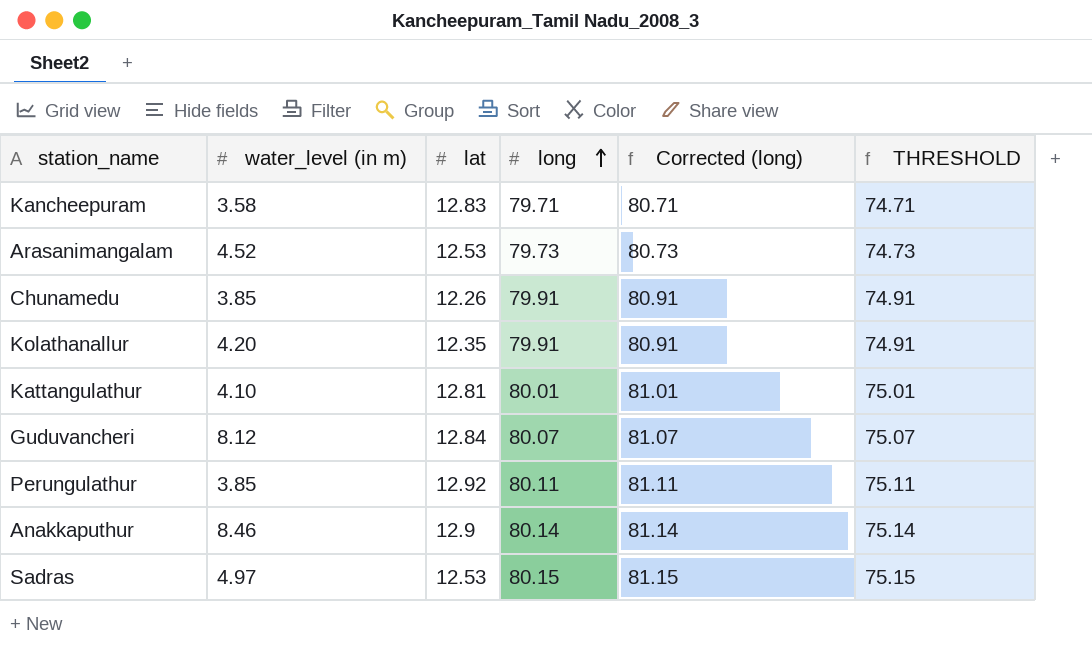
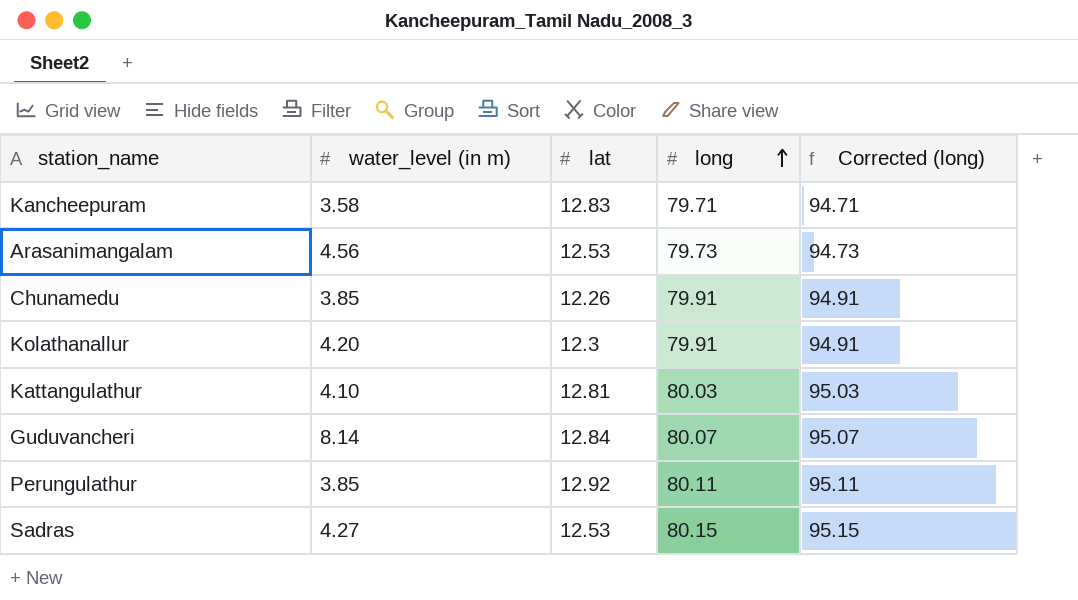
column THRESHOLD | formula: [long] - 5 -> none
column Corrected (long) | formula: [long] + 1 -> [long] + 15
row Anakkaputhur: 8.46 | 12.9 | 80.14 | 81.14 | 75.14 -> none
Arasanimangalam | water_level (in m): 4.52 -> 4.56
Kolathanallur | lat: 12.35 -> 12.3
Kattangulathur | long: 80.01 -> 80.03
Guduvancheri | water_level (in m): 8.12 -> 8.14
Sadras | water_level (in m): 4.97 -> 4.27

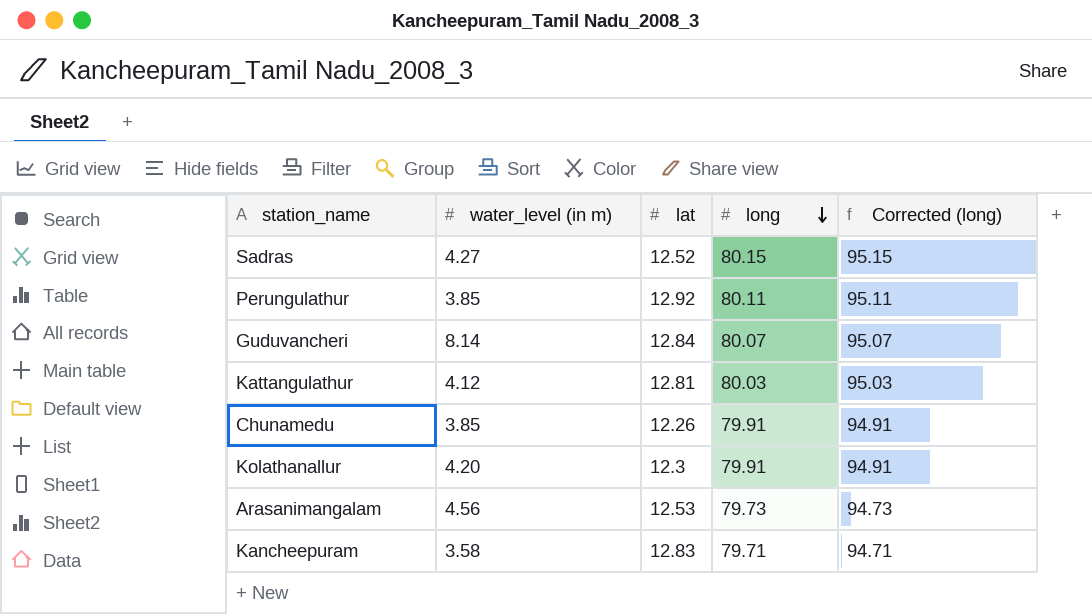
row order: long ascending -> long descending
Sadras | lat: 12.53 -> 12.52
Kattangulathur | water_level (in m): 4.10 -> 4.12

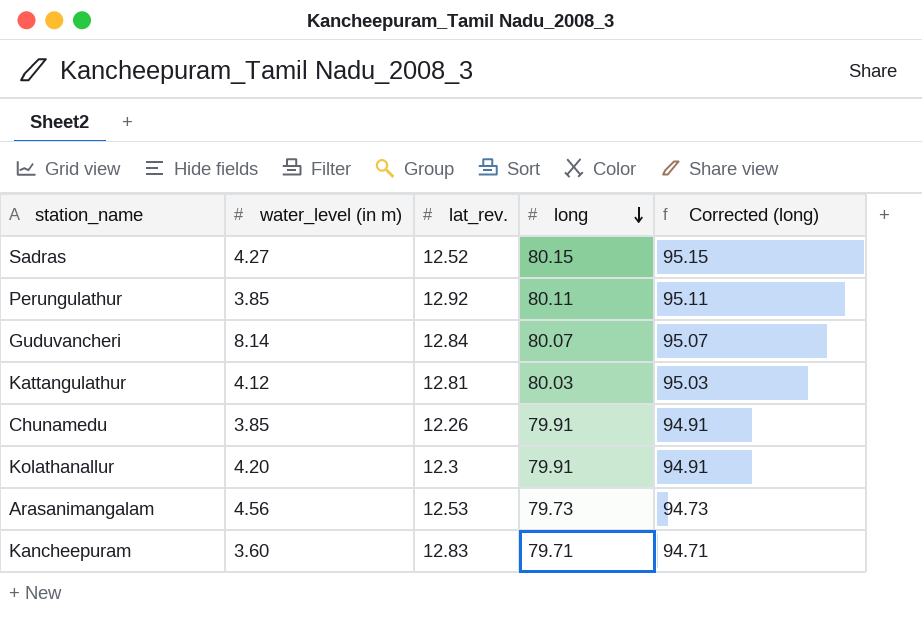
column name: lat -> lat_rev.
Kancheepuram | water_level (in m): 3.58 -> 3.60

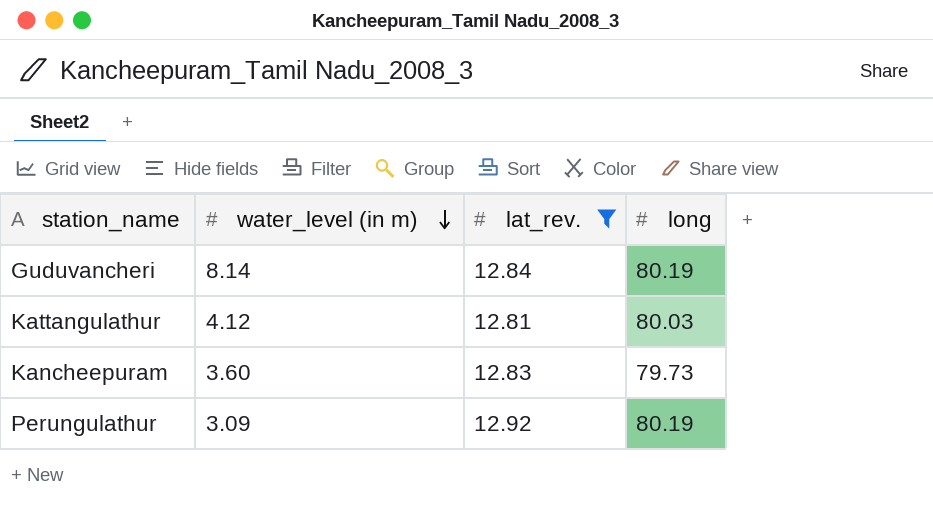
filter: none -> lat_rev. >= 12.81
row order: long descending -> water_level (in m) descending
column Corrected (long) | formula: [long] + 15 -> none
Guduvancheri | long: 80.07 -> 80.19
Kancheepuram | long: 79.71 -> 79.73
Perungulathur | water_level (in m): 3.85 -> 3.09
Perungulathur | long: 80.11 -> 80.19

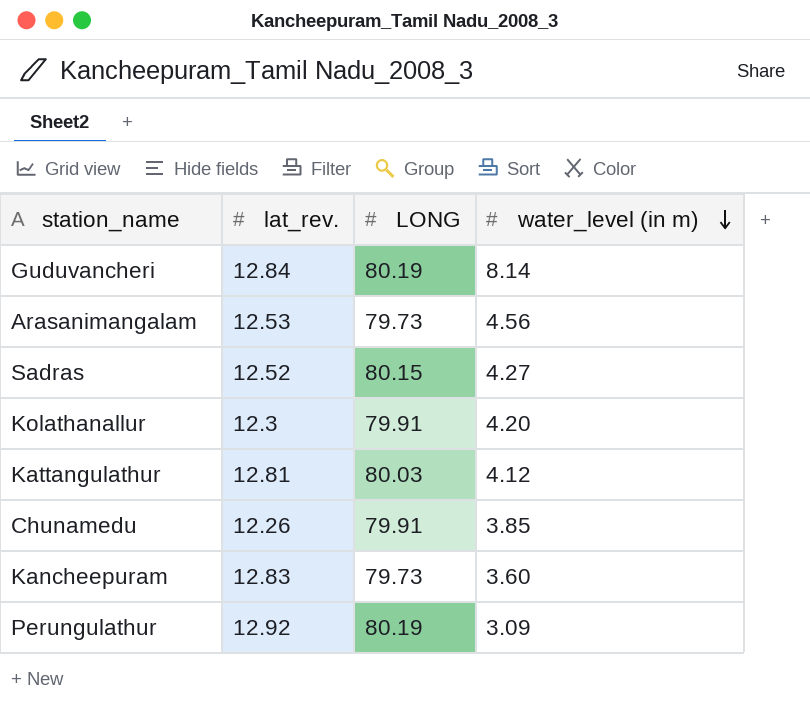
filter: lat_rev. >= 12.81 -> none
column name: long -> LONG
column water_level (in m) | position: 2 -> 4

